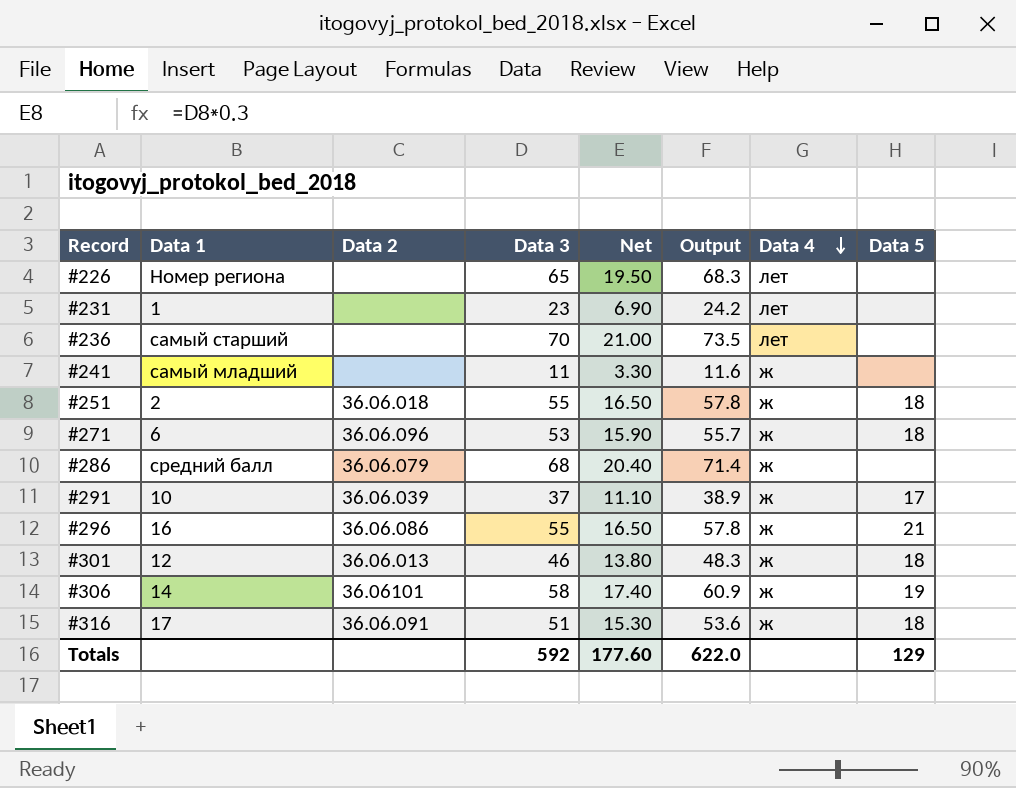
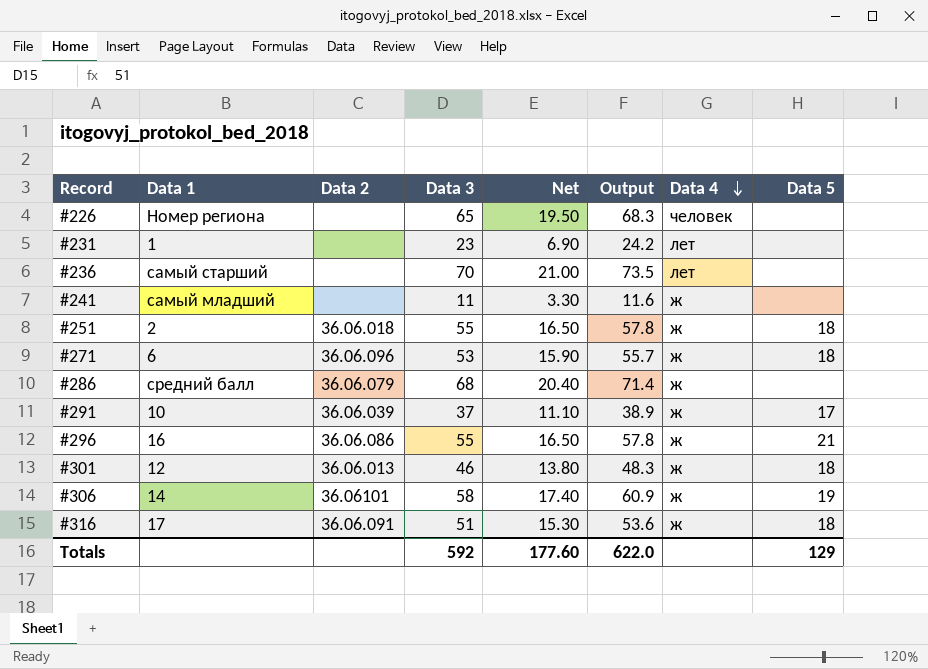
#226 | Data 4: лет -> человек

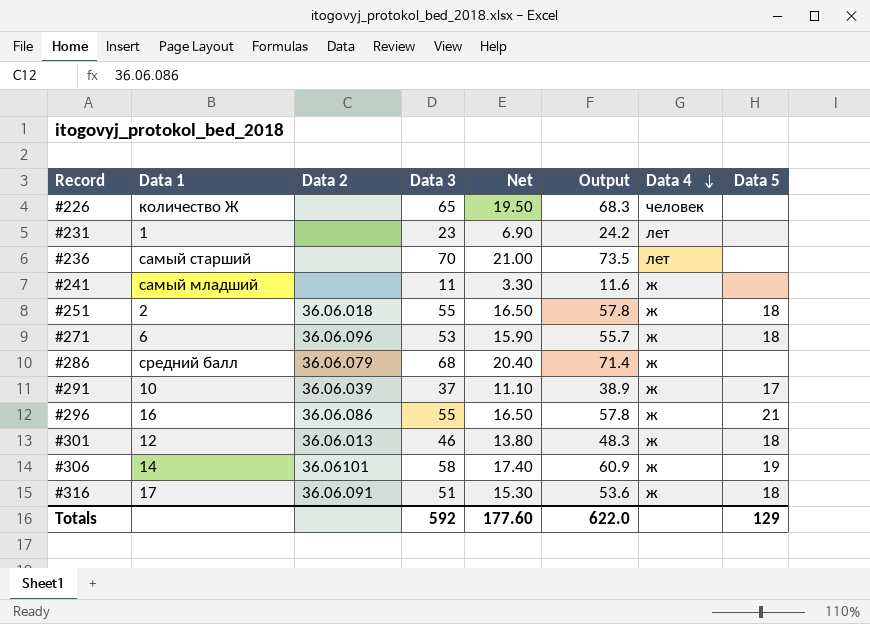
#226 | Data 1: Номер региона -> количество Ж

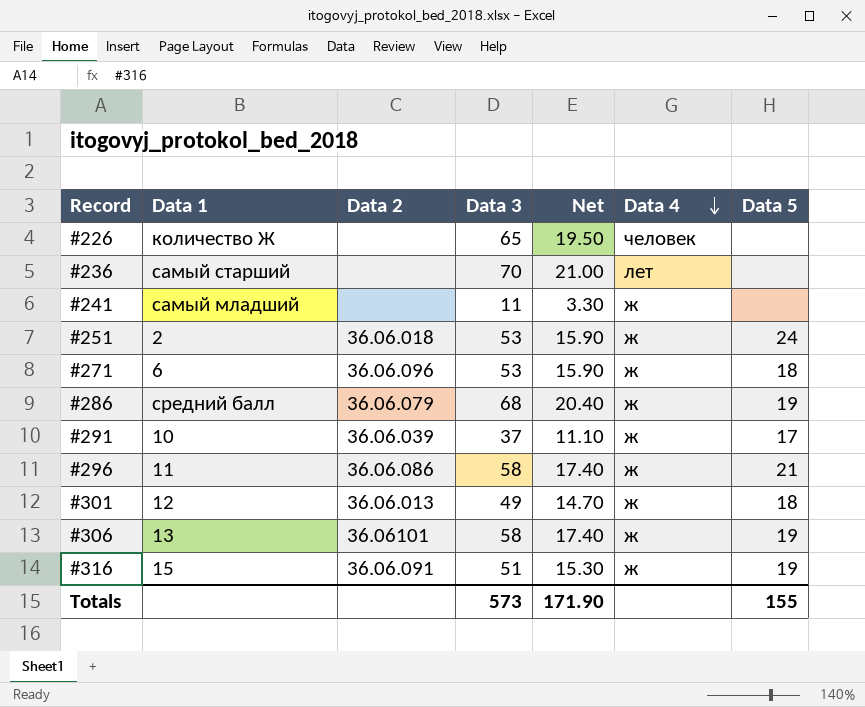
column Output | formula: [Data 3] * 1.05 -> none
row #231: 1 | none | 23 | 6.90 | 24.2 | лет | none -> none
#251 | Data 3: 55 -> 53
#251 | Net: 16.50 -> 15.90
#251 | Data 5: 18 -> 24
#286 | Data 5: none -> 19
#296 | Data 1: 16 -> 11
#296 | Data 3: 55 -> 58
#296 | Net: 16.50 -> 17.40
#301 | Data 3: 46 -> 49
#301 | Net: 13.80 -> 14.70
#306 | Data 1: 14 -> 13
#316 | Data 1: 17 -> 15
#316 | Data 5: 18 -> 19
Totals | Data 3: 592 -> 573
Totals | Net: 177.60 -> 171.90
Totals | Data 5: 129 -> 155

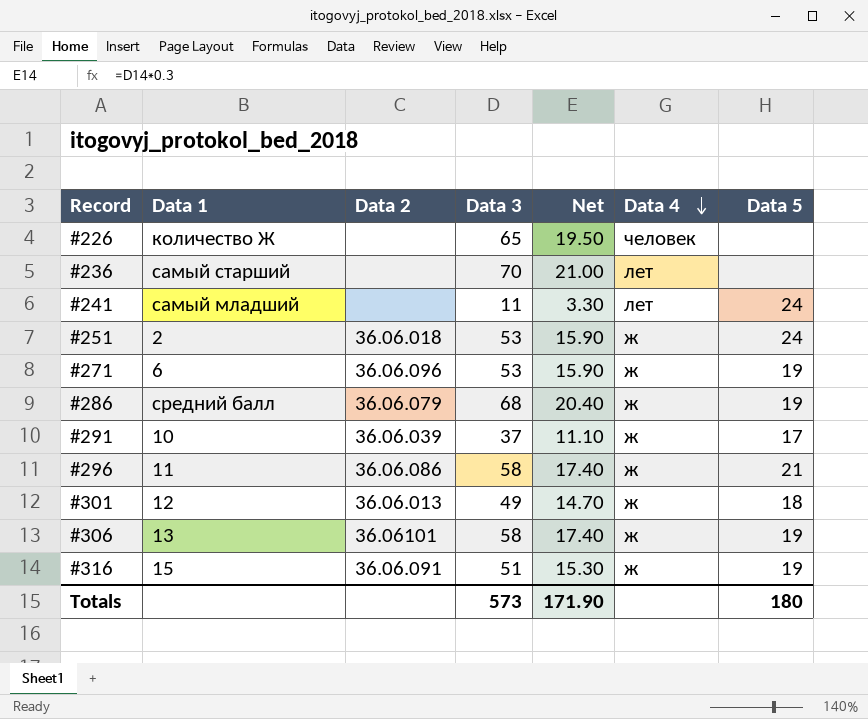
#241 | Data 4: ж -> лет
#241 | Data 5: none -> 24
#271 | Data 5: 18 -> 19
Totals | Data 5: 155 -> 180

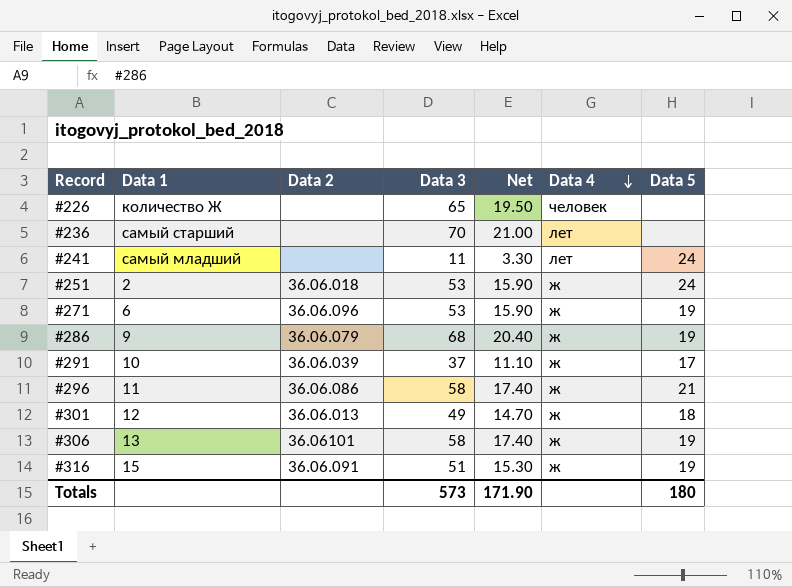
#286 | Data 1: средний балл -> 9

